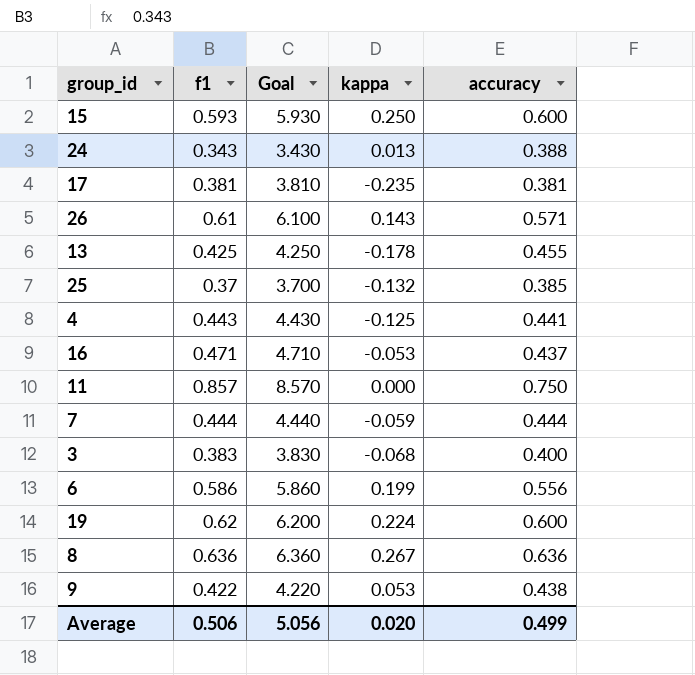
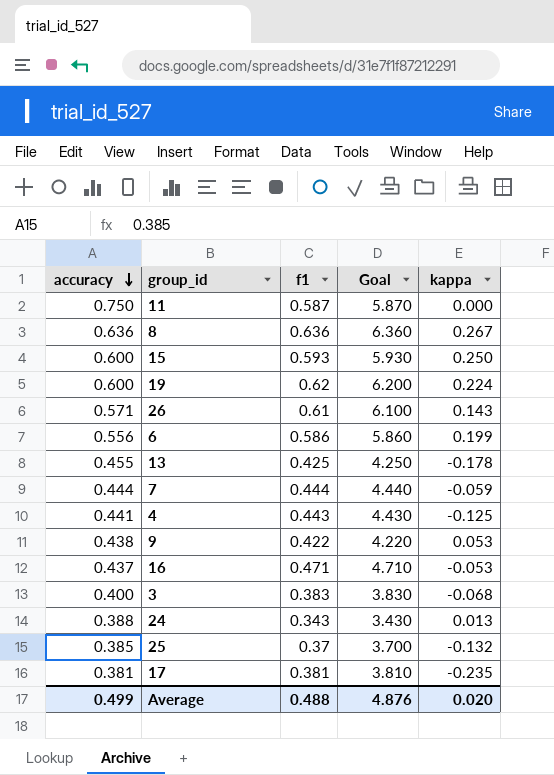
row order: none -> accuracy descending
column accuracy | position: 5 -> 1
11 | f1: 0.857 -> 0.587
11 | Goal: 8.570 -> 5.870
Average | f1: 0.506 -> 0.488
Average | Goal: 5.056 -> 4.876

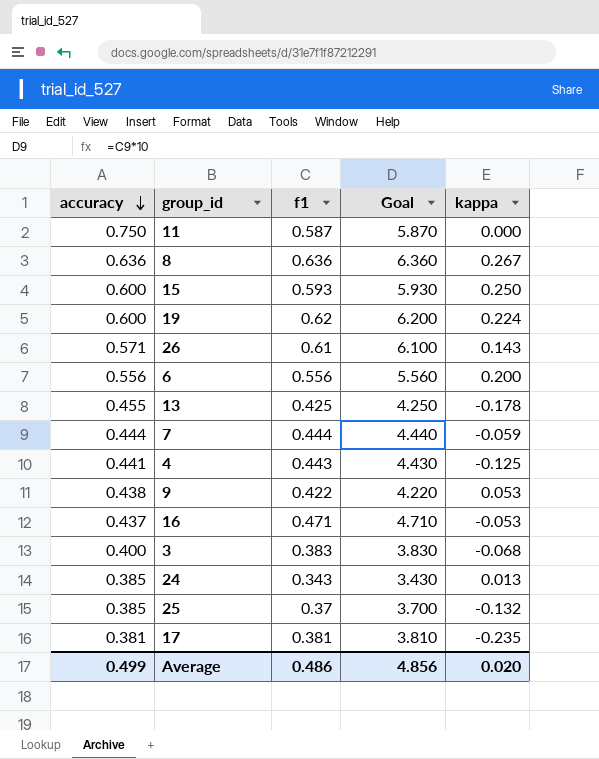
6 | f1: 0.586 -> 0.556
6 | Goal: 5.860 -> 5.560
6 | kappa: 0.199 -> 0.200
24 | accuracy: 0.388 -> 0.385
Average | f1: 0.488 -> 0.486
Average | Goal: 4.876 -> 4.856

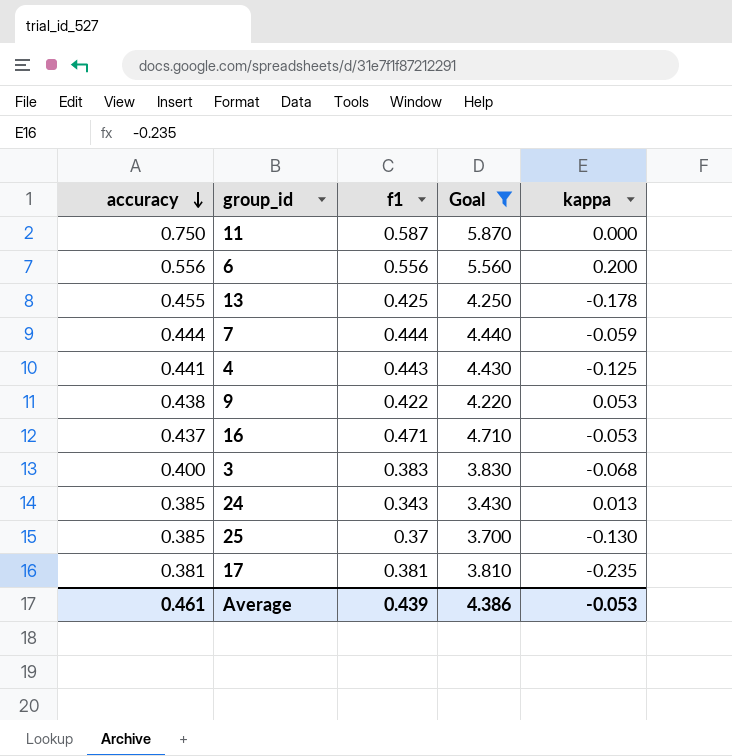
filter: none -> Goal <= 5.870
25 | kappa: -0.132 -> -0.130
Average | accuracy: 0.499 -> 0.461
Average | f1: 0.486 -> 0.439
Average | Goal: 4.856 -> 4.386
Average | kappa: 0.020 -> -0.053

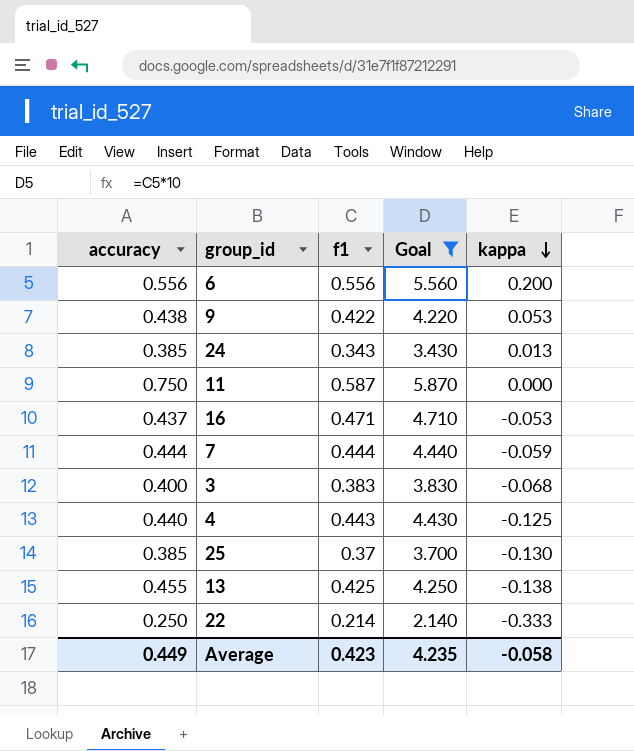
row order: accuracy descending -> kappa descending
row 17: 0.381 | 0.381 | 3.810 | -0.235 -> none
4 | accuracy: 0.441 -> 0.440
13 | kappa: -0.178 -> -0.138
row 22: none -> 0.250 | 0.214 | 2.140 | -0.333
Average | accuracy: 0.461 -> 0.449
Average | f1: 0.439 -> 0.423
Average | Goal: 4.386 -> 4.235
Average | kappa: -0.053 -> -0.058

